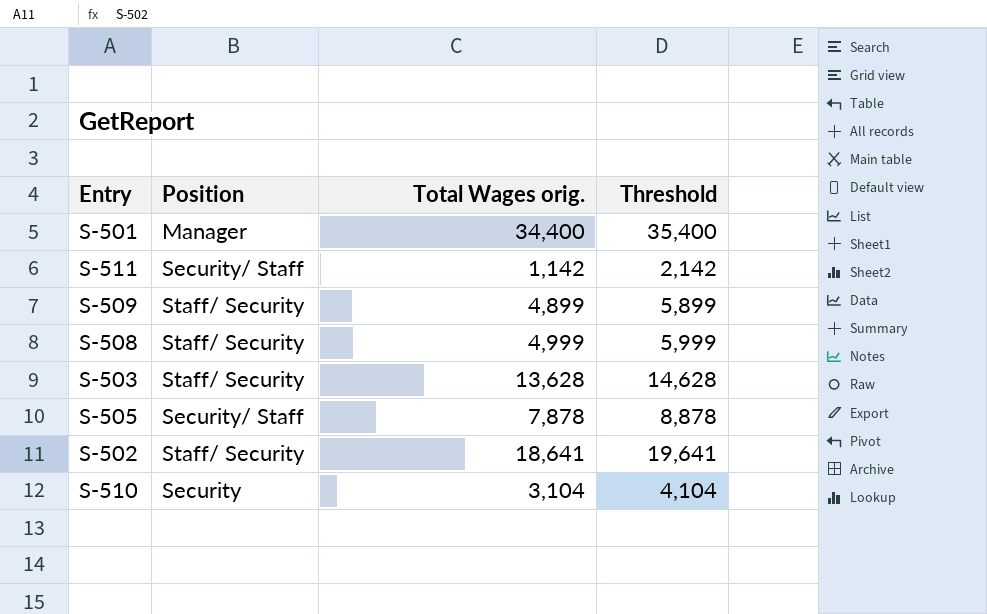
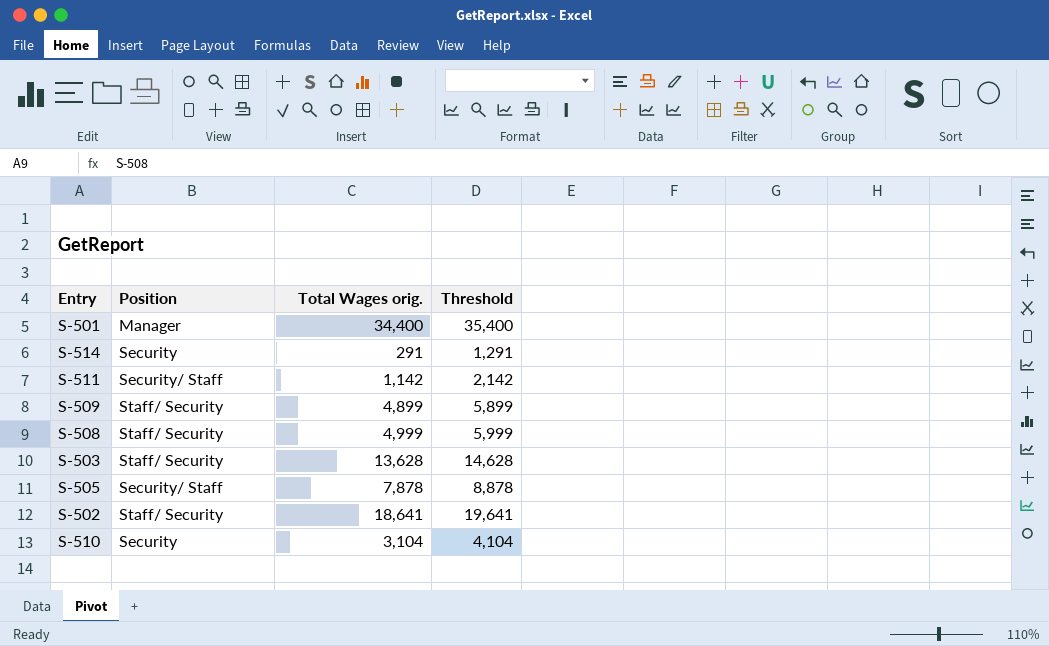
row S-514: none -> Security | 291 | 1,291

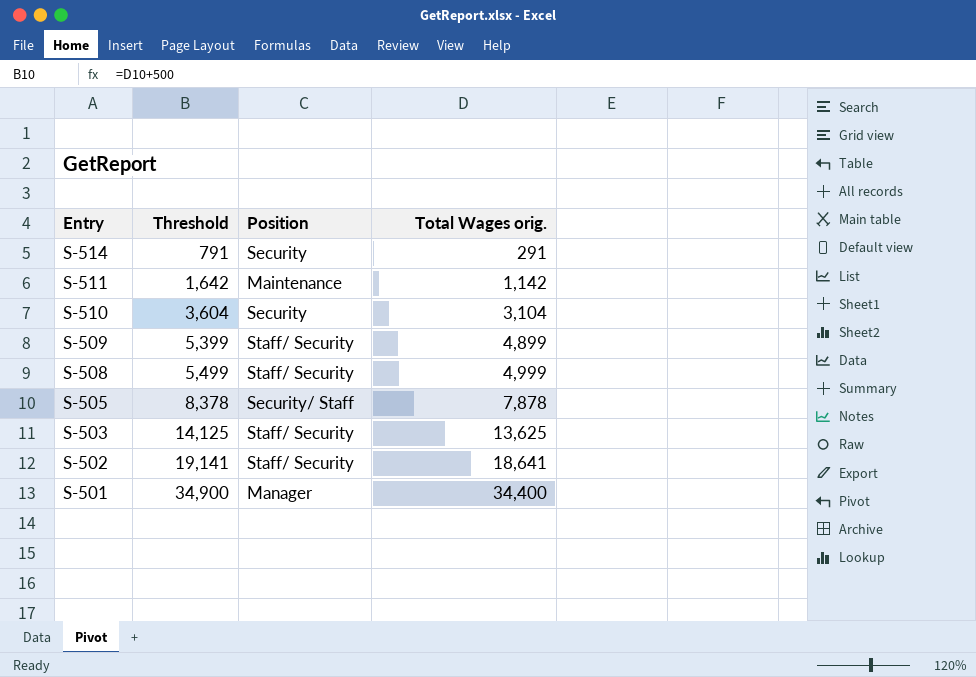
row order: none -> Entry descending
column Threshold | formula: [Total Wages orig.] + 1000 -> [Total Wages orig.] + 500
column Threshold | position: 4 -> 2
S-511 | Position: Security/ Staff -> Maintenance
S-503 | Total Wages orig.: 13,628 -> 13,625

